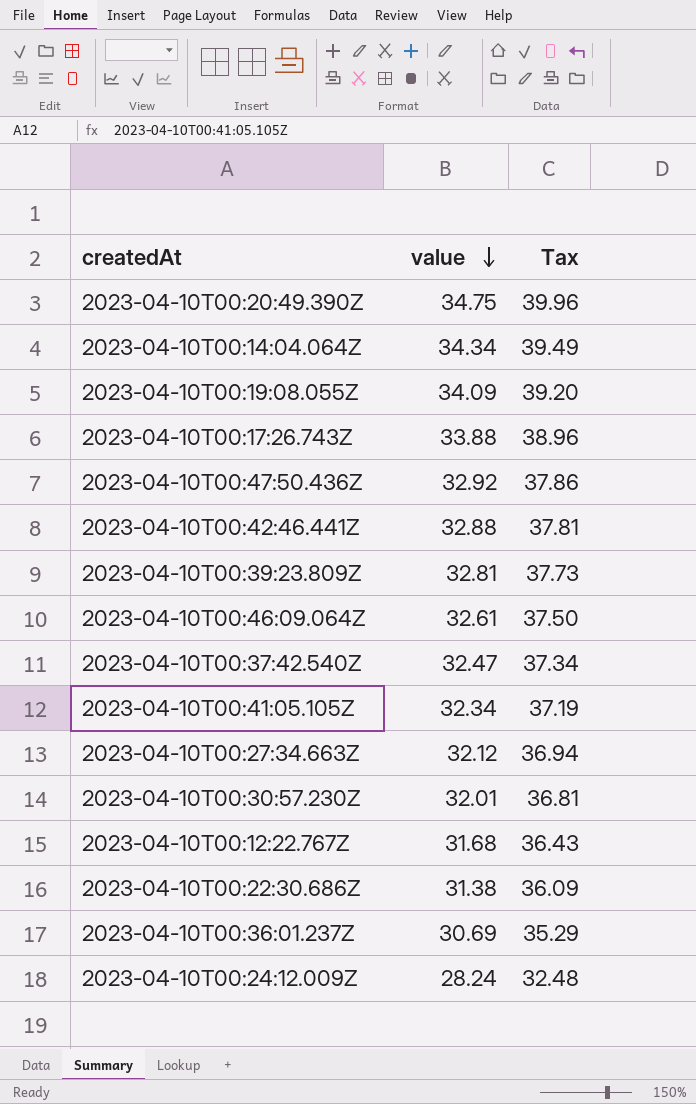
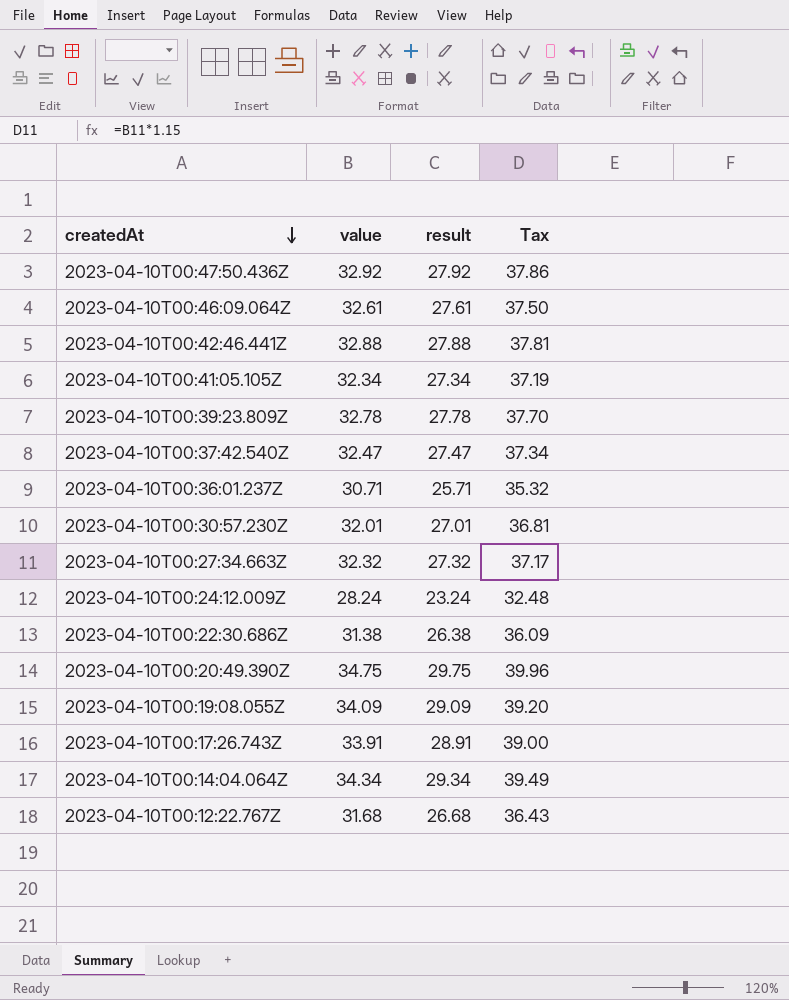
row order: value descending -> createdAt descending
column result | formula: none -> [value] - 5
2023-04-10T00:39:23.809Z | value: 32.81 -> 32.78
2023-04-10T00:39:23.809Z | Tax: 37.73 -> 37.70
2023-04-10T00:36:01.237Z | value: 30.69 -> 30.71
2023-04-10T00:36:01.237Z | Tax: 35.29 -> 35.32
2023-04-10T00:27:34.663Z | value: 32.12 -> 32.32
2023-04-10T00:27:34.663Z | Tax: 36.94 -> 37.17
2023-04-10T00:17:26.743Z | value: 33.88 -> 33.91
2023-04-10T00:17:26.743Z | Tax: 38.96 -> 39.00

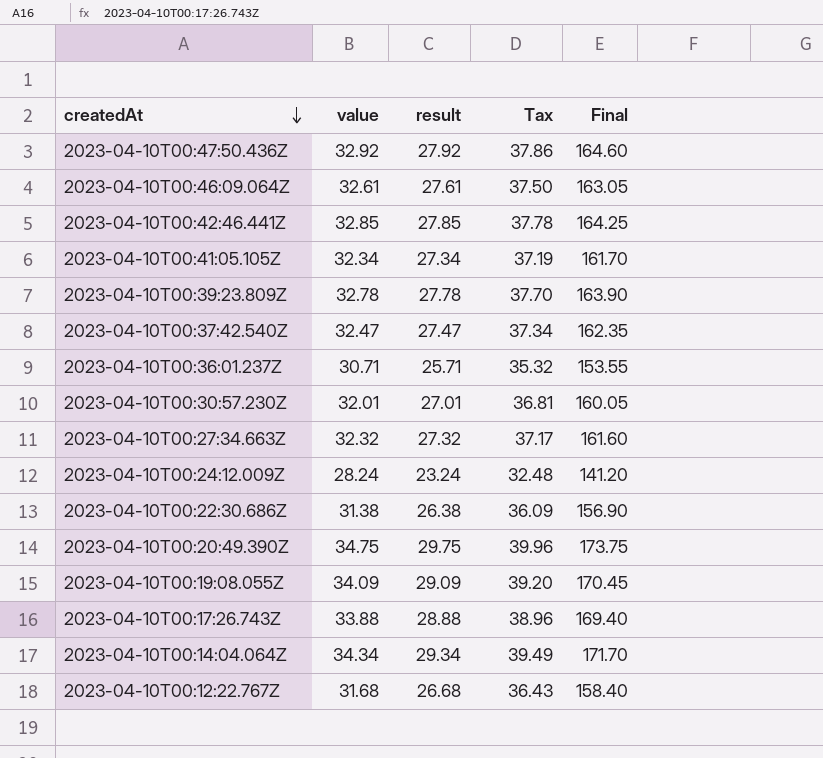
column Final | formula: none -> [value] * 5
2023-04-10T00:42:46.441Z | value: 32.88 -> 32.85
2023-04-10T00:42:46.441Z | result: 27.88 -> 27.85
2023-04-10T00:42:46.441Z | Tax: 37.81 -> 37.78
2023-04-10T00:17:26.743Z | value: 33.91 -> 33.88
2023-04-10T00:17:26.743Z | result: 28.91 -> 28.88
2023-04-10T00:17:26.743Z | Tax: 39.00 -> 38.96

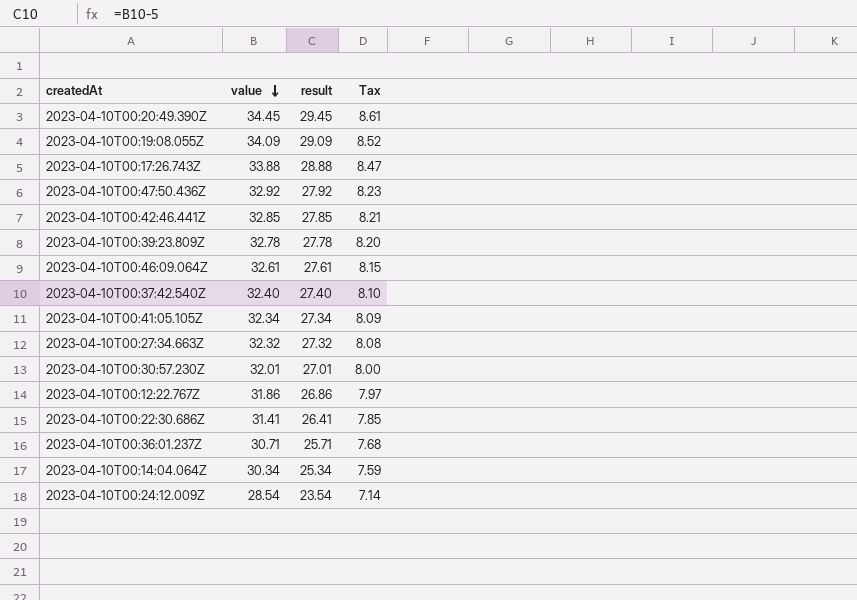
row order: createdAt descending -> value descending
column Final | formula: [value] * 5 -> none
column Tax | formula: [value] * 1.15 -> [value] * 0.25
2023-04-10T00:20:49.390Z | value: 34.75 -> 34.45
2023-04-10T00:20:49.390Z | result: 29.75 -> 29.45
2023-04-10T00:37:42.540Z | value: 32.47 -> 32.40
2023-04-10T00:37:42.540Z | result: 27.47 -> 27.40
2023-04-10T00:12:22.767Z | value: 31.68 -> 31.86
2023-04-10T00:12:22.767Z | result: 26.68 -> 26.86
2023-04-10T00:22:30.686Z | value: 31.38 -> 31.41
2023-04-10T00:22:30.686Z | result: 26.38 -> 26.41
2023-04-10T00:14:04.064Z | value: 34.34 -> 30.34
2023-04-10T00:14:04.064Z | result: 29.34 -> 25.34
2023-04-10T00:24:12.009Z | value: 28.24 -> 28.54
2023-04-10T00:24:12.009Z | result: 23.24 -> 23.54

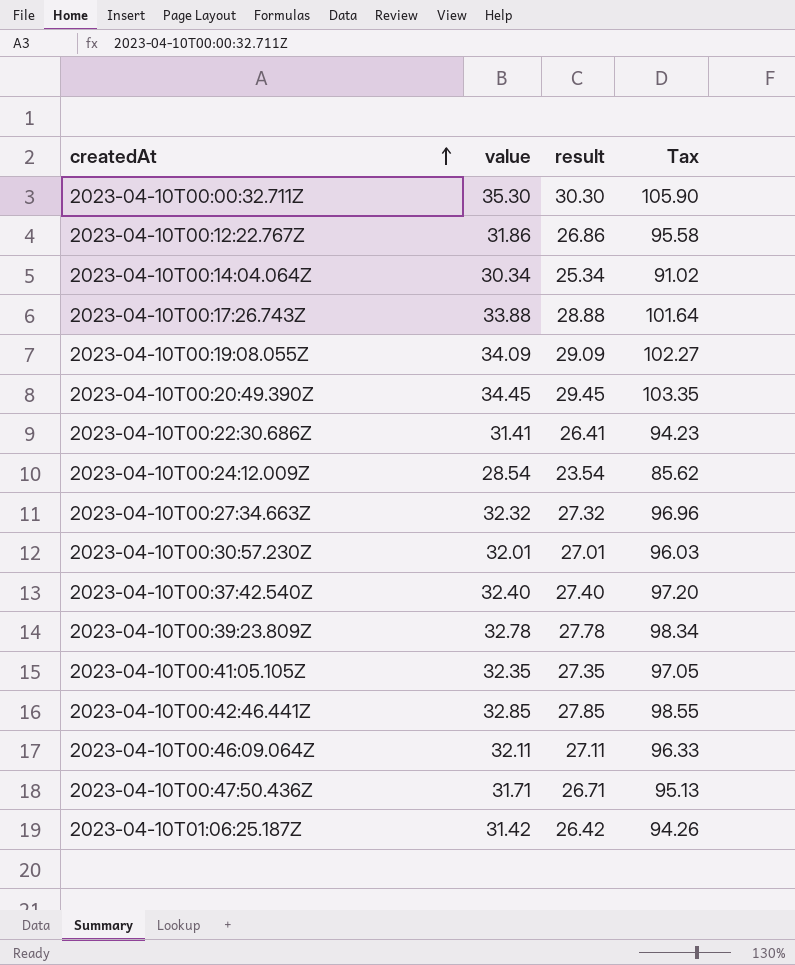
row order: value descending -> createdAt ascending
column Tax | formula: [value] * 0.25 -> [value] * 3
row 2023-04-10T00:36:01.237Z: 30.71 | 25.71 | 7.68 -> none
row 2023-04-10T00:00:32.711Z: none -> 35.30 | 30.30 | 105.90
2023-04-10T00:41:05.105Z | value: 32.34 -> 32.35
2023-04-10T00:41:05.105Z | result: 27.34 -> 27.35
2023-04-10T00:46:09.064Z | value: 32.61 -> 32.11
2023-04-10T00:46:09.064Z | result: 27.61 -> 27.11
2023-04-10T00:47:50.436Z | value: 32.92 -> 31.71
2023-04-10T00:47:50.436Z | result: 27.92 -> 26.71
row 2023-04-10T01:06:25.187Z: none -> 31.42 | 26.42 | 94.26

